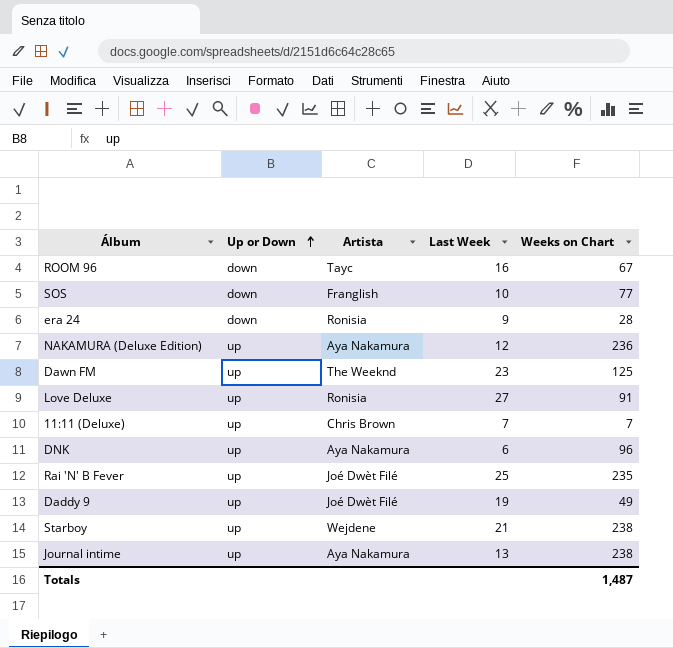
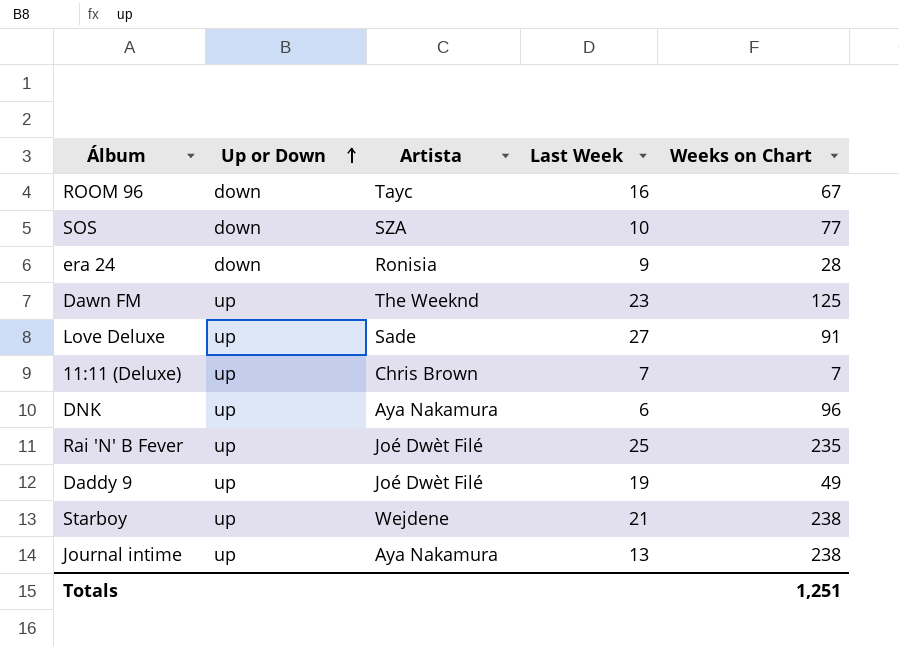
row NAKAMURA (Deluxe Edition): up | Aya Nakamura | 12 | 236 -> none
SOS | Artista: Franglish -> SZA
Love Deluxe | Artista: Ronisia -> Sade
Totals | Weeks on Chart: 1,487 -> 1,251

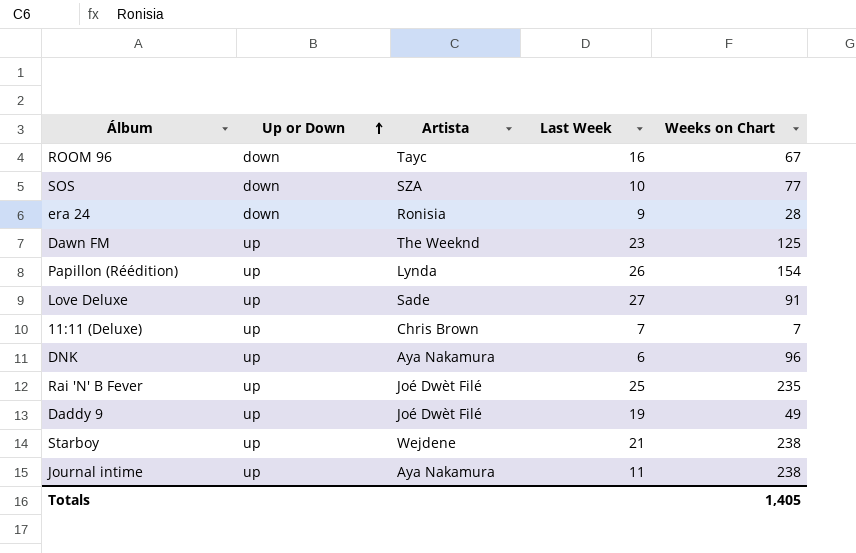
row Papillon (Réédition): none -> up | Lynda | 26 | 154
Journal intime | Last Week: 13 -> 11
Totals | Weeks on Chart: 1,251 -> 1,405

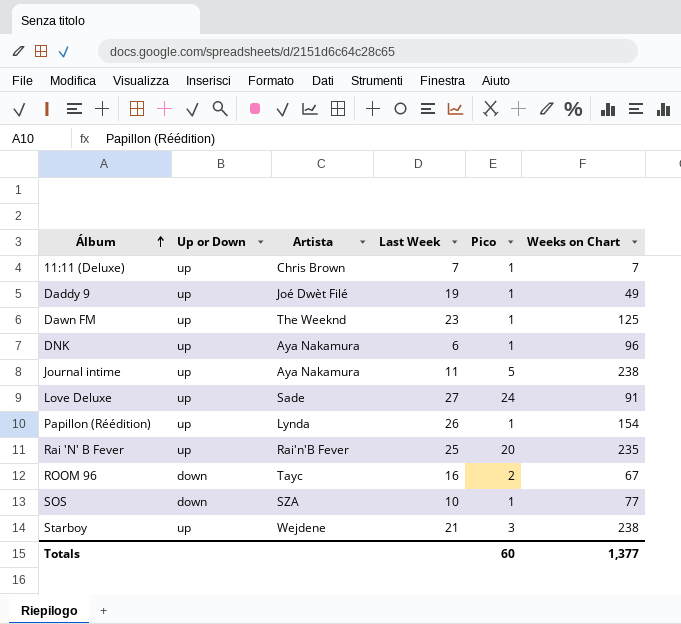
row order: Up or Down ascending -> Álbum ascending
column Pico | position: none -> 5
row era 24: down | Ronisia | 9 | 28 -> none
Rai 'N' B Fever | Artista: Joé Dwèt Filé -> Rai'n'B Fever
Totals | Weeks on Chart: 1,405 -> 1,377

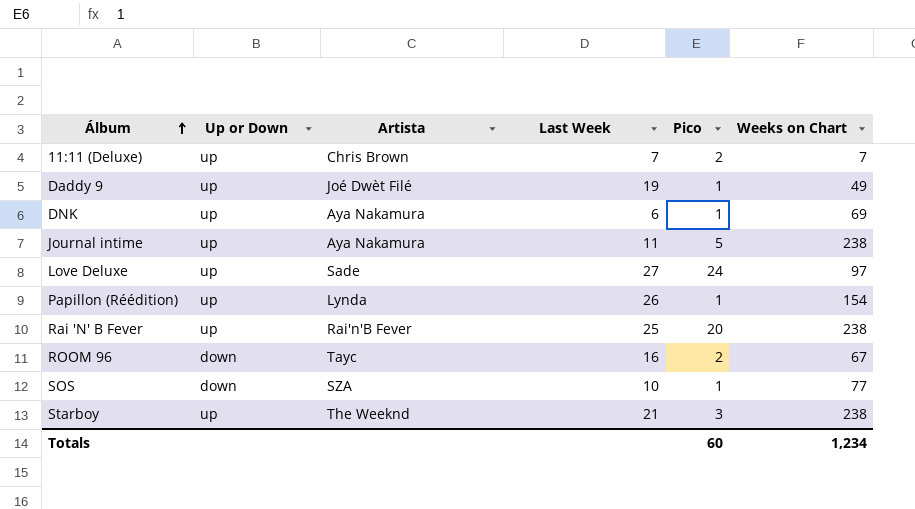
row Dawn FM: up | The Weeknd | 23 | 1 | 125 -> none
11:11 (Deluxe) | Pico: 1 -> 2
DNK | Weeks on Chart: 96 -> 69
Love Deluxe | Weeks on Chart: 91 -> 97
Rai 'N' B Fever | Weeks on Chart: 235 -> 238
Starboy | Artista: Wejdene -> The Weeknd
Totals | Weeks on Chart: 1,377 -> 1,234

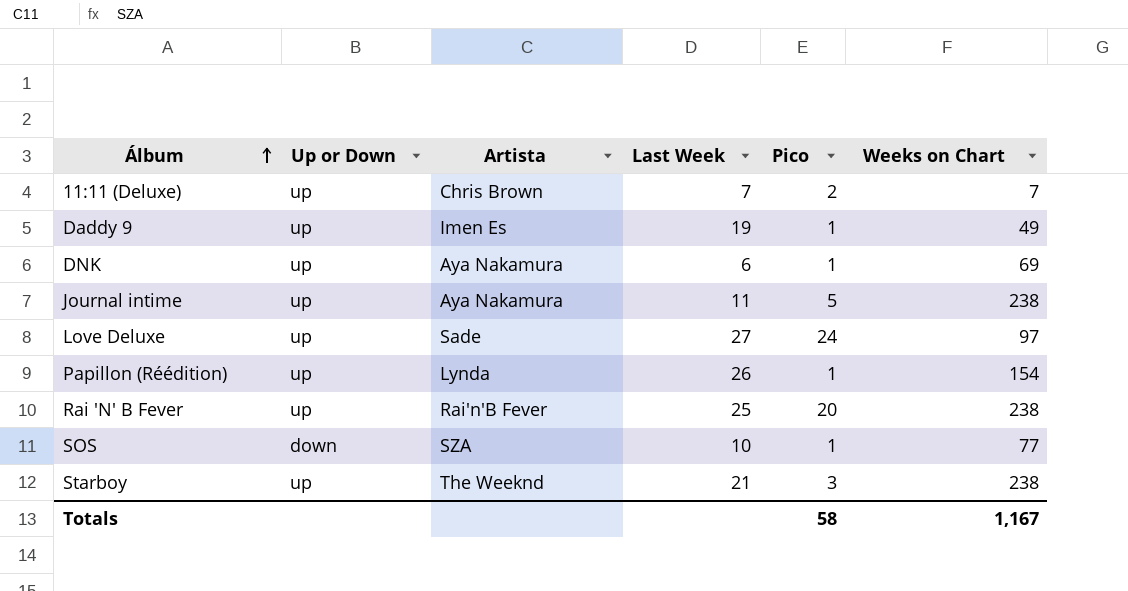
row ROOM 96: down | Tayc | 16 | 2 | 67 -> none
Daddy 9 | Artista: Joé Dwèt Filé -> Imen Es
Totals | Pico: 60 -> 58
Totals | Weeks on Chart: 1,234 -> 1,167

